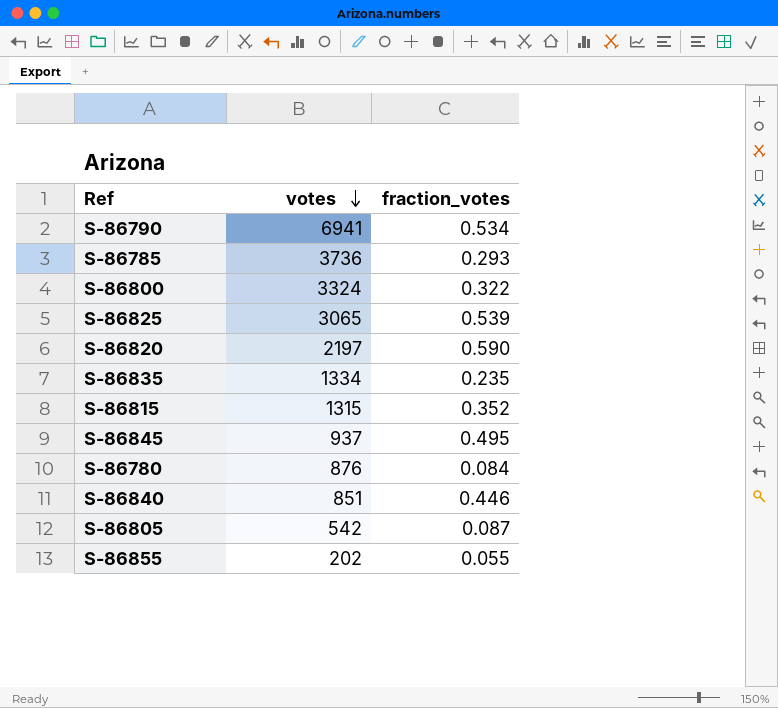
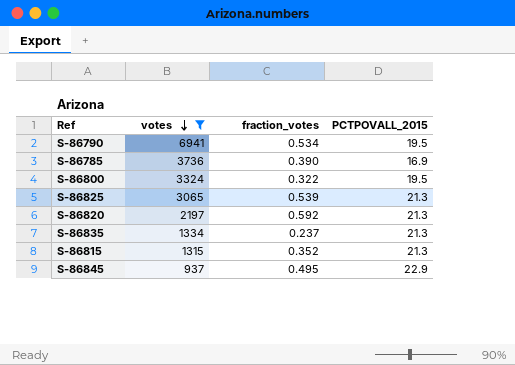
filter: none -> votes >= 937
column PCTPOVALL_2015 | position: none -> 4
S-86785 | fraction_votes: 0.293 -> 0.390
S-86820 | fraction_votes: 0.590 -> 0.592
S-86835 | fraction_votes: 0.235 -> 0.237

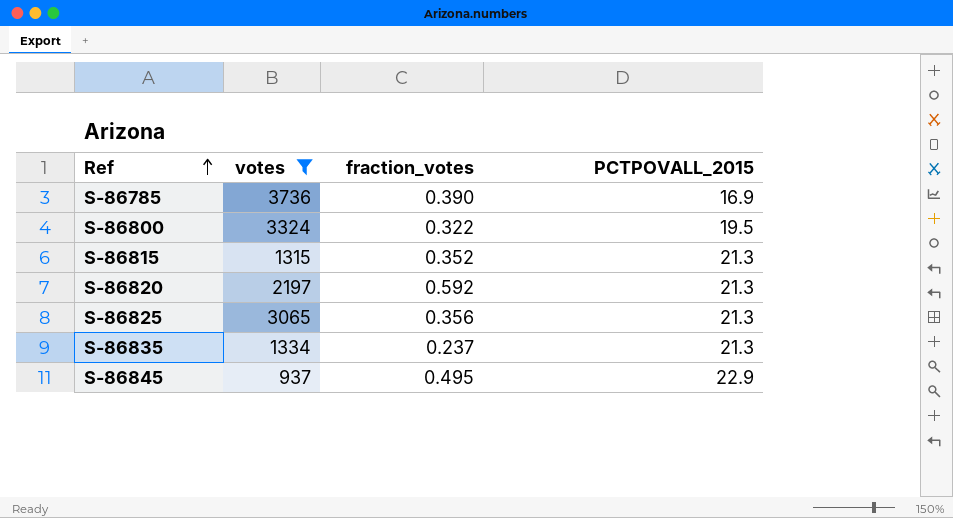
row order: votes descending -> Ref ascending
row S-86790: 6941 | 0.534 | 19.5 -> none
S-86825 | fraction_votes: 0.539 -> 0.356

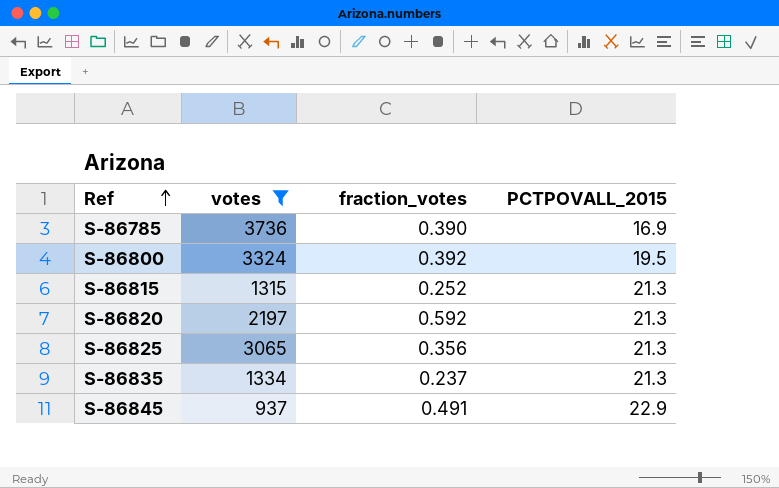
S-86800 | fraction_votes: 0.322 -> 0.392
S-86815 | fraction_votes: 0.352 -> 0.252
S-86845 | fraction_votes: 0.495 -> 0.491

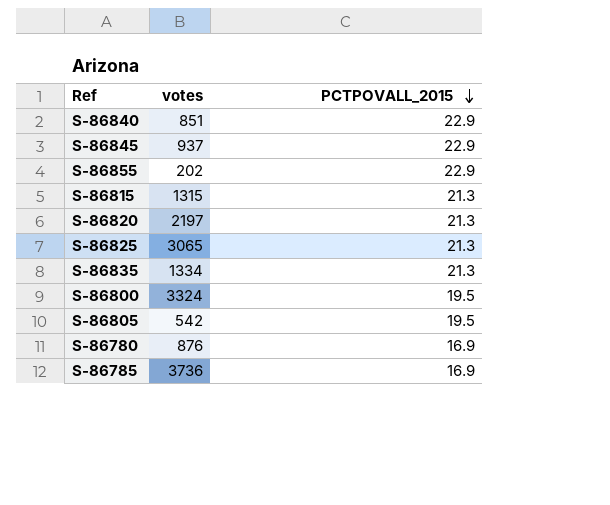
filter: votes >= 937 -> none
row order: Ref ascending -> PCTPOVALL_2015 descending
column fraction_votes | position: 3 -> none

